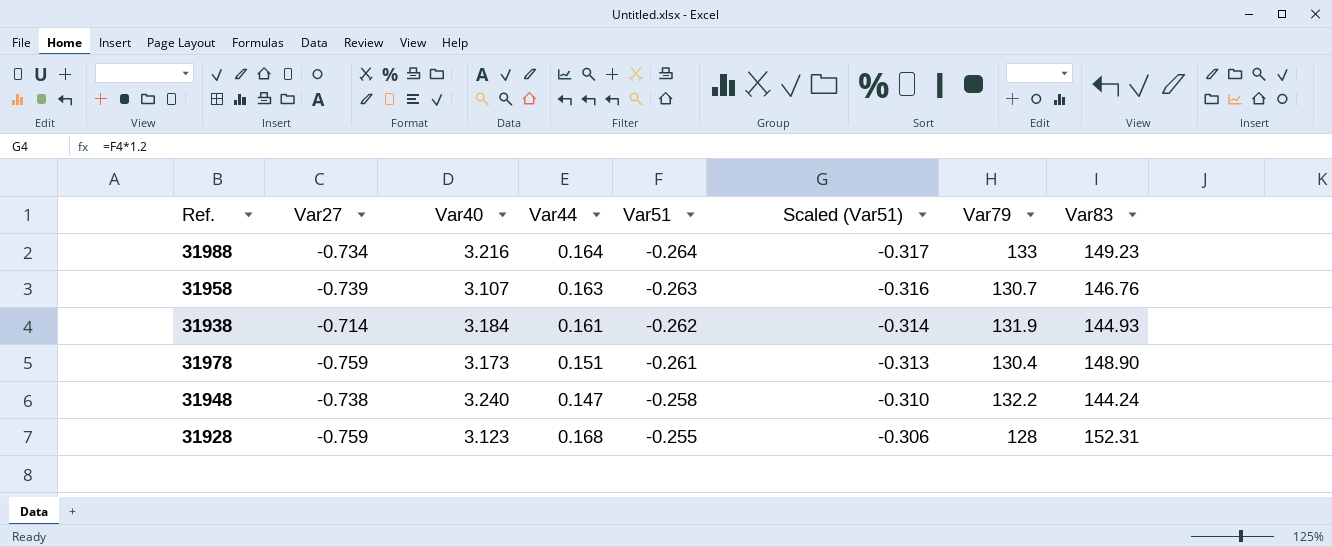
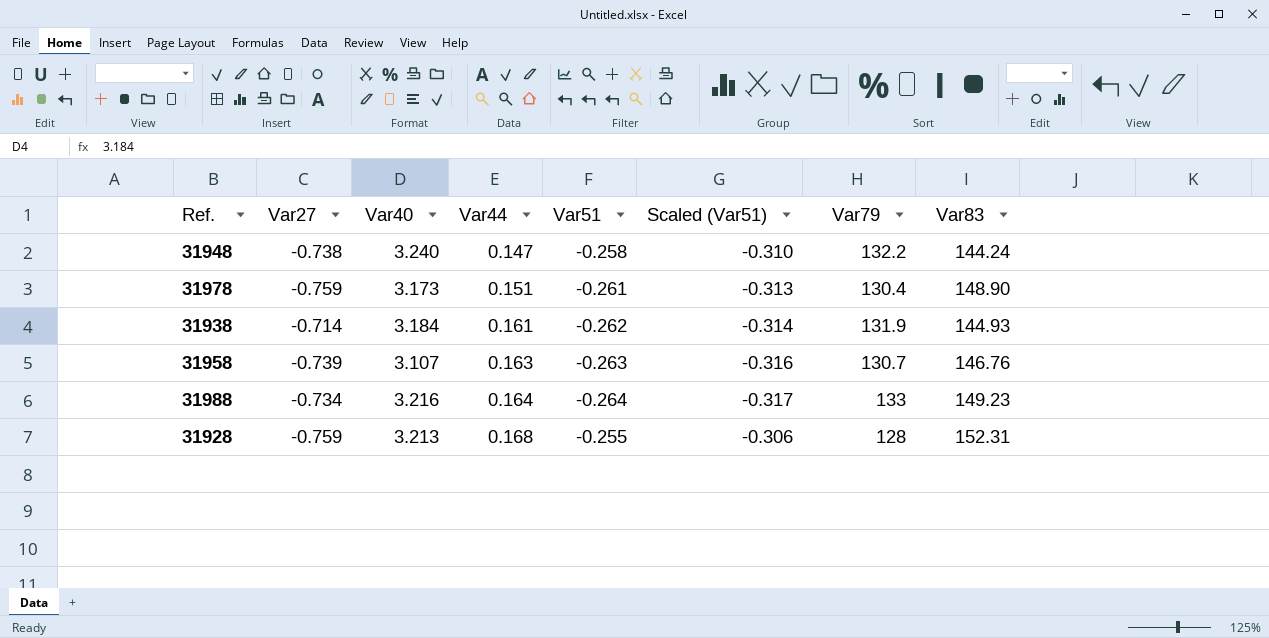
row order: Var51 ascending -> Var44 ascending
31928 | Var40: 3.123 -> 3.213

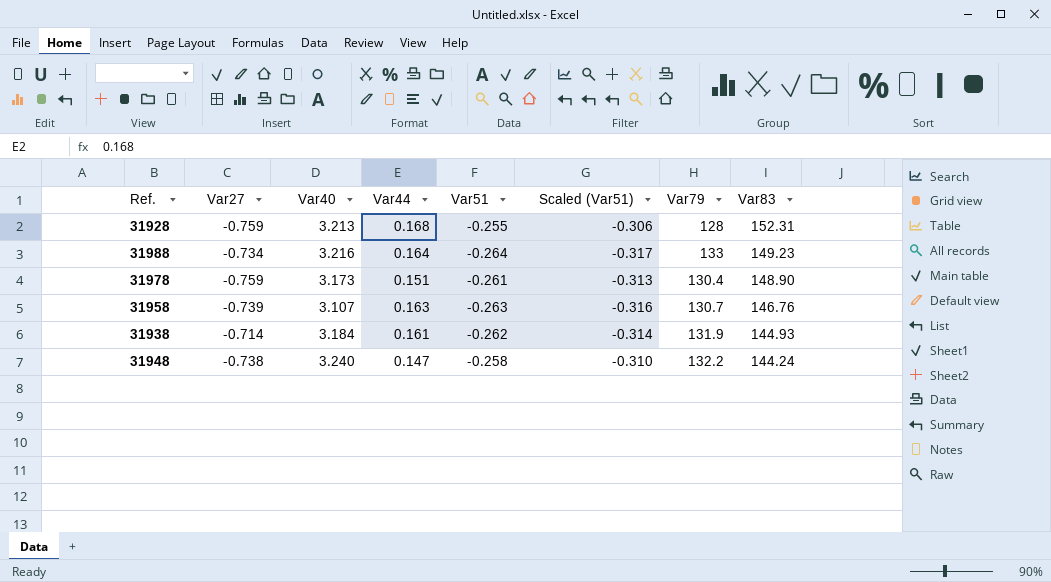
row order: Var44 ascending -> Var83 descending

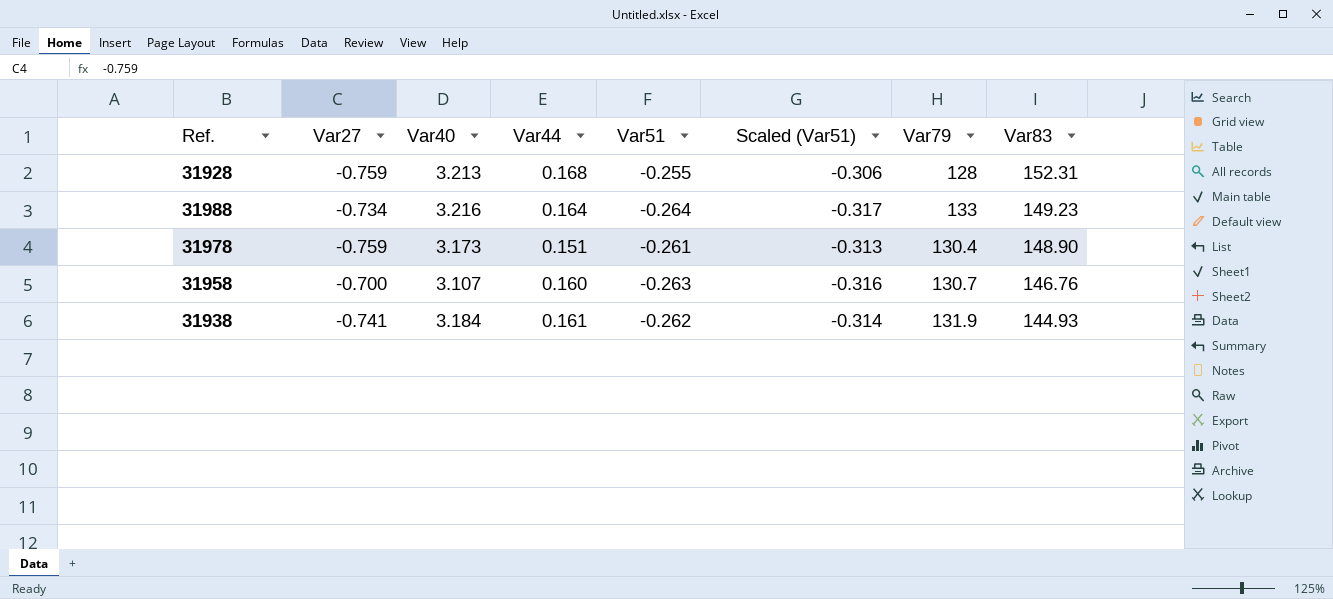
row 31948: -0.738 | 3.240 | 0.147 | -0.258 | -0.310 | 132.2 | 144.24 -> none
31958 | Var27: -0.739 -> -0.700
31958 | Var44: 0.163 -> 0.160
31938 | Var27: -0.714 -> -0.741

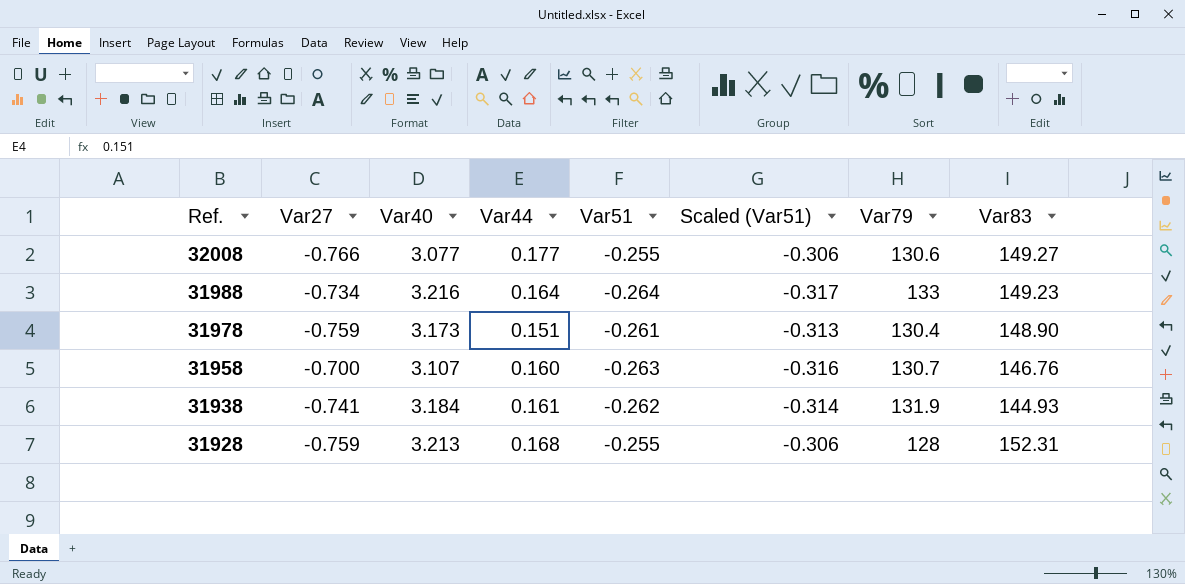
row order: Var83 descending -> Ref. descending
row 32008: none -> -0.766 | 3.077 | 0.177 | -0.255 | -0.306 | 130.6 | 149.27

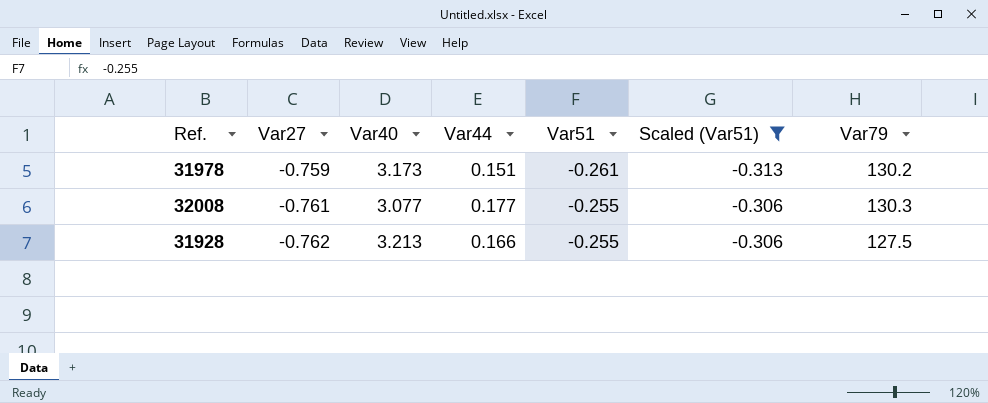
filter: none -> Scaled (Var51) >= -0.313
row order: Ref. descending -> Var27 descending
column Var83 | position: 8 -> none
31978 | Var79: 130.4 -> 130.2
32008 | Var27: -0.766 -> -0.761
32008 | Var79: 130.6 -> 130.3
31928 | Var27: -0.759 -> -0.762
31928 | Var44: 0.168 -> 0.166
31928 | Var79: 128 -> 127.5

